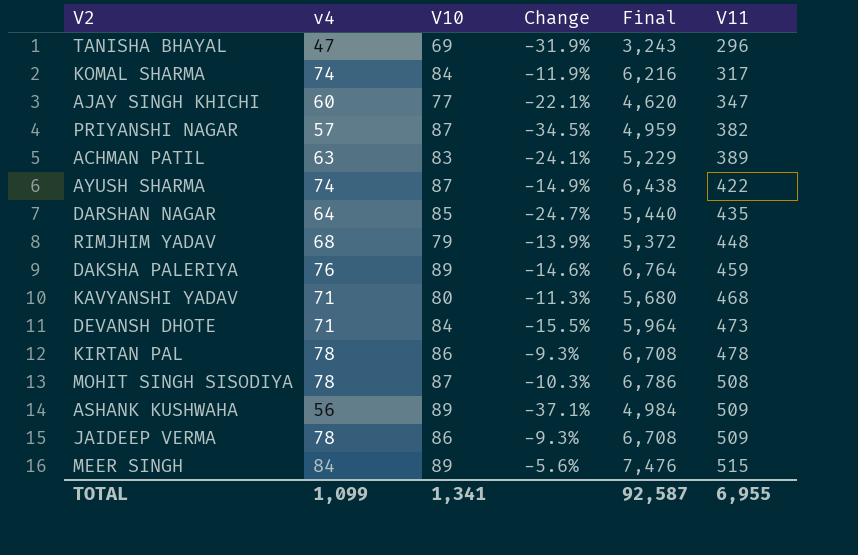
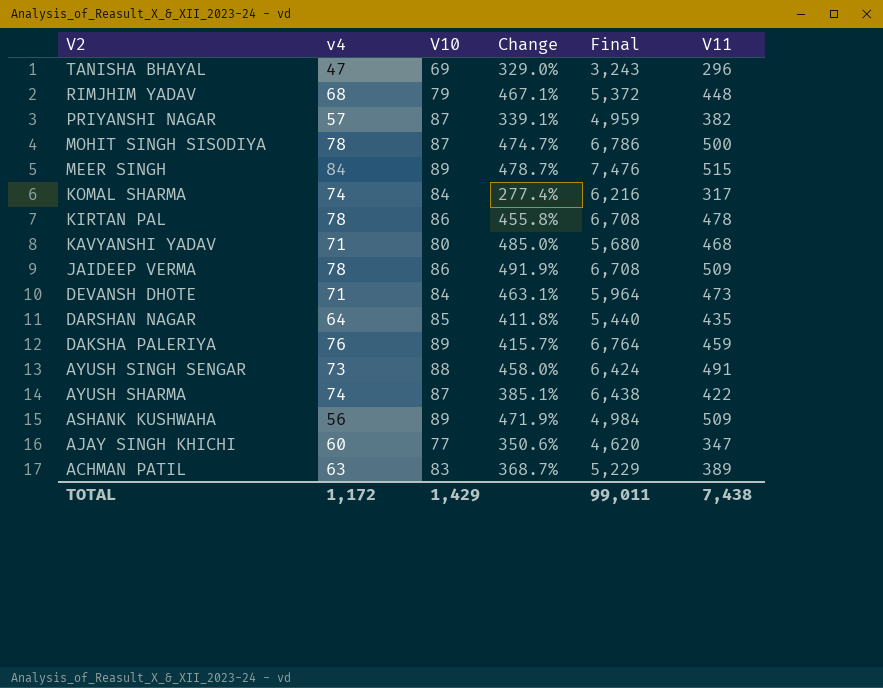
row order: V11 ascending -> V2 descending
column Change | formula: ([v4] - [V10]) / [V10] -> ([V11] - [V10]) / [V10]
MOHIT SINGH SISODIYA | V11: 508 -> 500
row AYUSH SINGH SENGAR: none -> 73 | 88 | 458.0% | 6,424 | 491
TOTAL | v4: 1,099 -> 1,172
TOTAL | V10: 1,341 -> 1,429
TOTAL | Final: 92,587 -> 99,011
TOTAL | V11: 6,955 -> 7,438

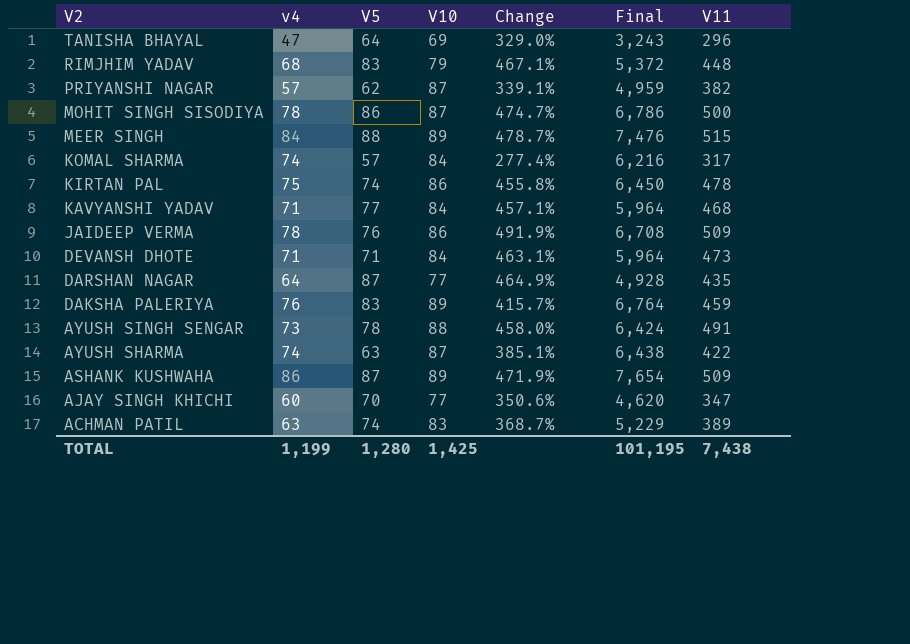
column V5 | position: none -> 3
KIRTAN PAL | v4: 78 -> 75
KIRTAN PAL | Final: 6,708 -> 6,450
KAVYANSHI YADAV | V10: 80 -> 84
KAVYANSHI YADAV | Change: 485.0% -> 457.1%
KAVYANSHI YADAV | Final: 5,680 -> 5,964
DARSHAN NAGAR | V10: 85 -> 77
DARSHAN NAGAR | Change: 411.8% -> 464.9%
DARSHAN NAGAR | Final: 5,440 -> 4,928
ASHANK KUSHWAHA | v4: 56 -> 86
ASHANK KUSHWAHA | Final: 4,984 -> 7,654
TOTAL | v4: 1,172 -> 1,199
TOTAL | V10: 1,429 -> 1,425
TOTAL | Final: 99,011 -> 101,195

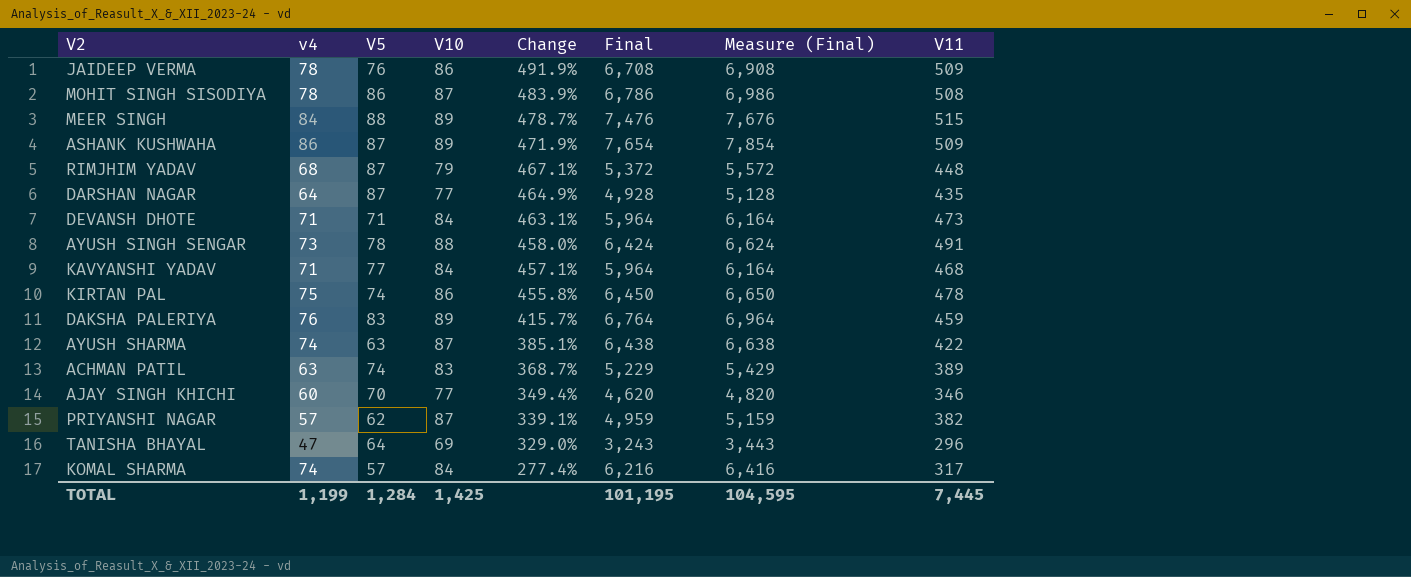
row order: V2 descending -> Change descending
column Measure (Final) | formula: none -> [Final] + 200
MOHIT SINGH SISODIYA | Change: 474.7% -> 483.9%
MOHIT SINGH SISODIYA | V11: 500 -> 508
RIMJHIM YADAV | V5: 83 -> 87
AJAY SINGH KHICHI | Change: 350.6% -> 349.4%
AJAY SINGH KHICHI | V11: 347 -> 346
TOTAL | V5: 1,280 -> 1,284
TOTAL | V11: 7,438 -> 7,445

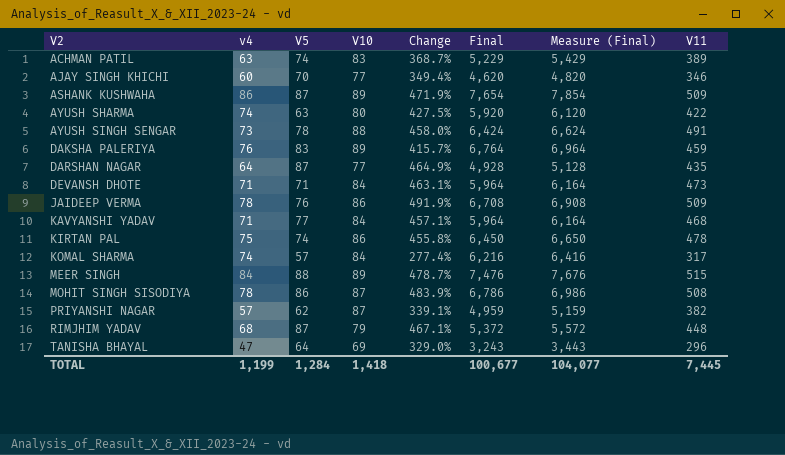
row order: Change descending -> V2 ascending
AYUSH SHARMA | V10: 87 -> 80
AYUSH SHARMA | Change: 385.1% -> 427.5%
AYUSH SHARMA | Final: 6,438 -> 5,920
AYUSH SHARMA | Measure (Final): 6,638 -> 6,120
TOTAL | V10: 1,425 -> 1,418
TOTAL | Final: 101,195 -> 100,677
TOTAL | Measure (Final): 104,595 -> 104,077

